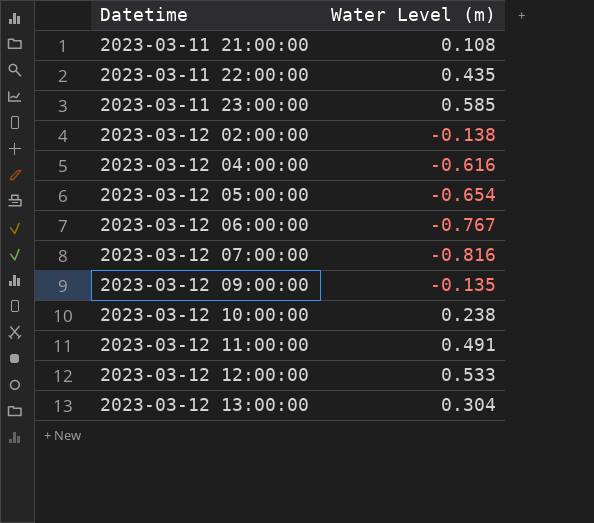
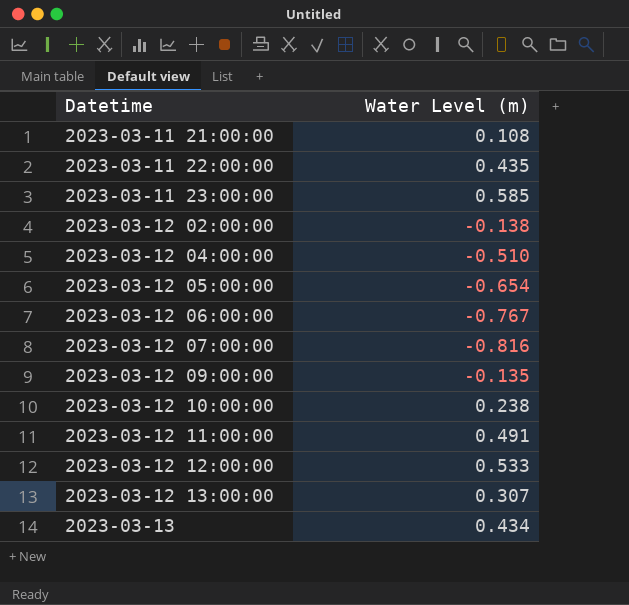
2023-03-12 04:00:00 | Water Level (m): -0.616 -> -0.510
2023-03-12 13:00:00 | Water Level (m): 0.304 -> 0.307
row 2023-03-13: none -> 0.434

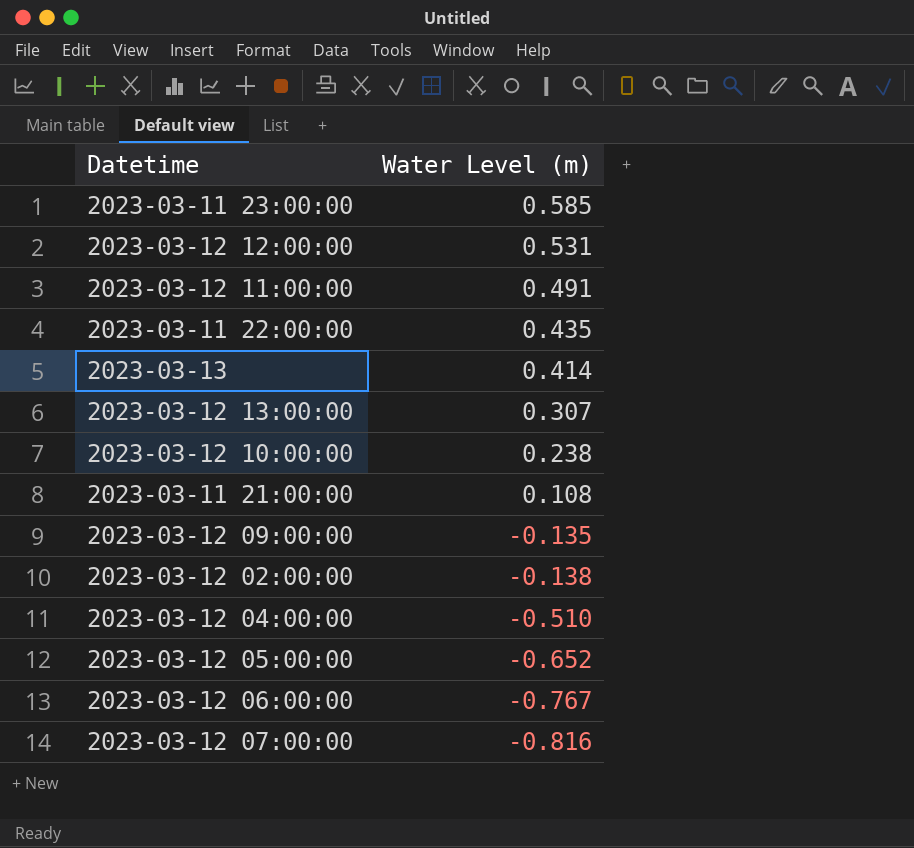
row order: Datetime ascending -> Water Level (m) descending
2023-03-12 12:00:00 | Water Level (m): 0.533 -> 0.531
2023-03-13 | Water Level (m): 0.434 -> 0.414
2023-03-12 05:00:00 | Water Level (m): -0.654 -> -0.652

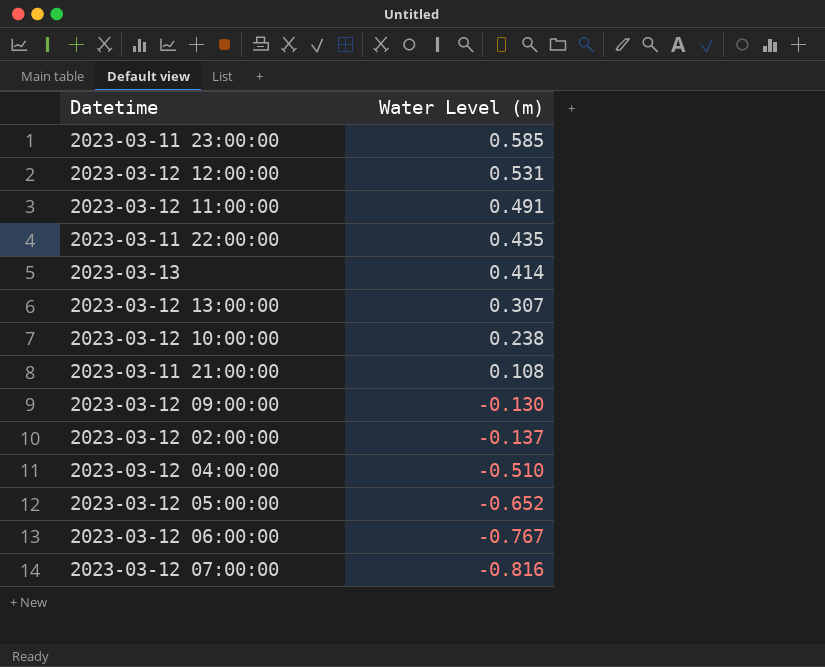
2023-03-12 09:00:00 | Water Level (m): -0.135 -> -0.130
2023-03-12 02:00:00 | Water Level (m): -0.138 -> -0.137

